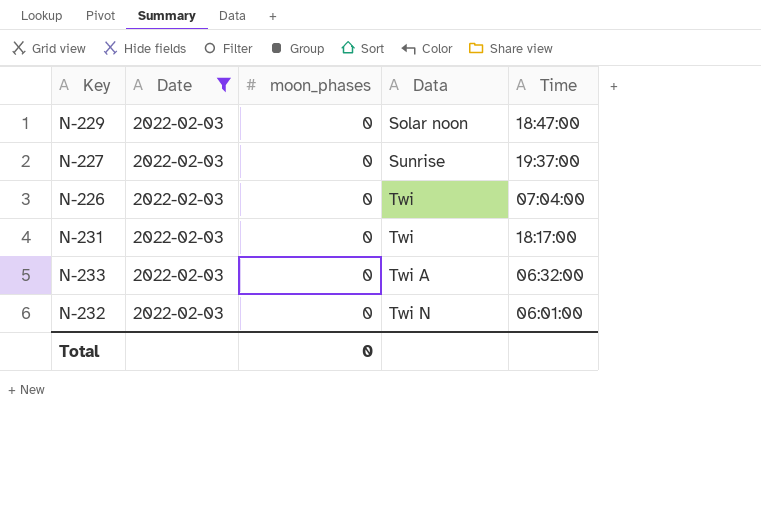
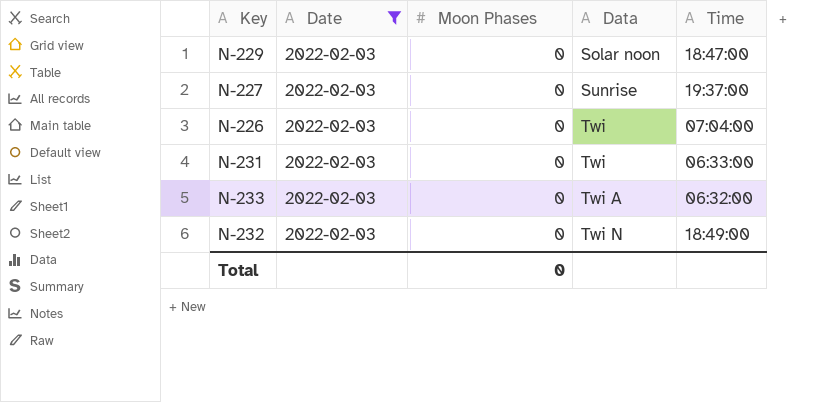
column name: moon_phases -> Moon Phases
N-231 | Time: 18:17:00 -> 06:33:00
N-232 | Time: 06:01:00 -> 18:49:00

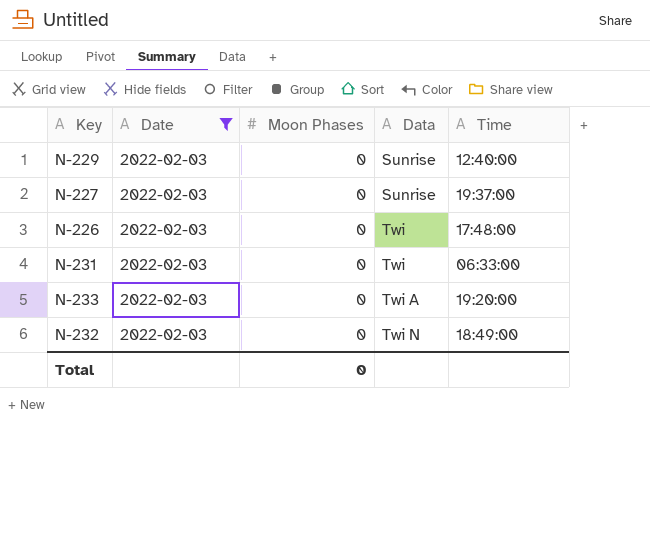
N-229 | Data: Solar noon -> Sunrise
N-229 | Time: 18:47:00 -> 12:40:00
N-226 | Time: 07:04:00 -> 17:48:00
N-233 | Time: 06:32:00 -> 19:20:00

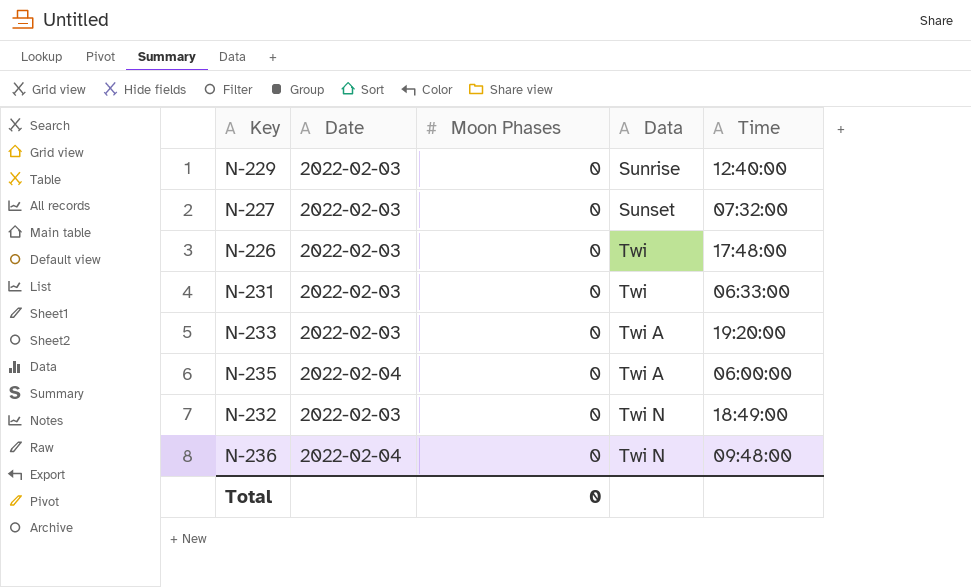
filter: Date = 2022-02-03 -> none
N-227 | Data: Sunrise -> Sunset
N-227 | Time: 19:37:00 -> 07:32:00

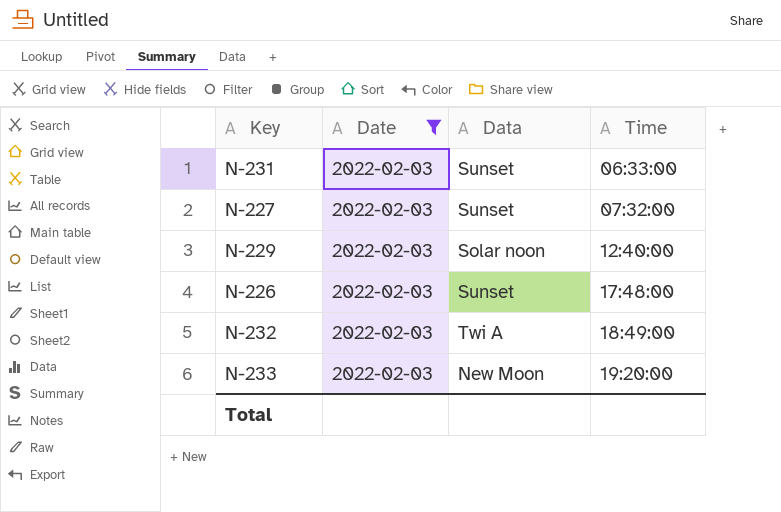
filter: none -> Date = 2022-02-03
row order: Data ascending -> Time ascending
column Moon Phases | position: 3 -> none
N-231 | Data: Twi -> Sunset
N-229 | Data: Sunrise -> Solar noon
N-226 | Data: Twi -> Sunset
N-232 | Data: Twi N -> Twi A
N-233 | Data: Twi A -> New Moon

